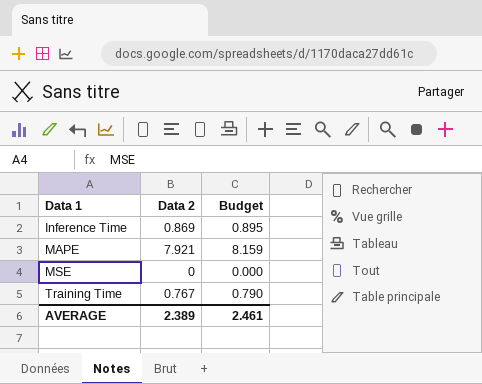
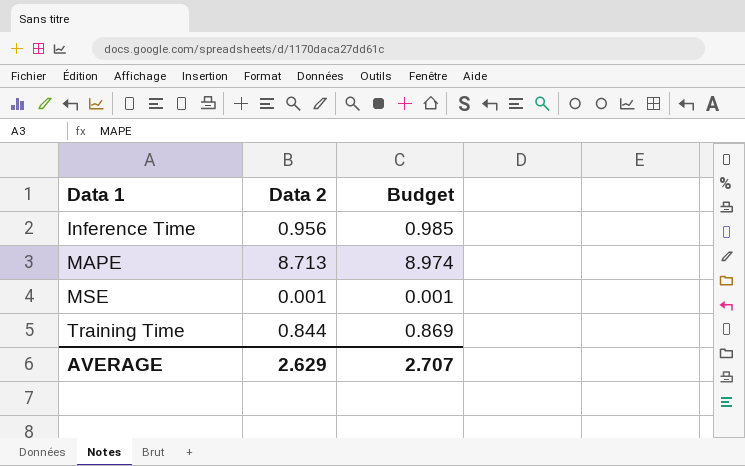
Inference Time | Data 2: 0.869 -> 0.956
Inference Time | Budget: 0.895 -> 0.985
MAPE | Data 2: 7.921 -> 8.713
MAPE | Budget: 8.159 -> 8.974
MSE | Data 2: 0 -> 0.001
MSE | Budget: 0.000 -> 0.001
Training Time | Data 2: 0.767 -> 0.844
Training Time | Budget: 0.790 -> 0.869
AVERAGE | Data 2: 2.389 -> 2.629
AVERAGE | Budget: 2.461 -> 2.707

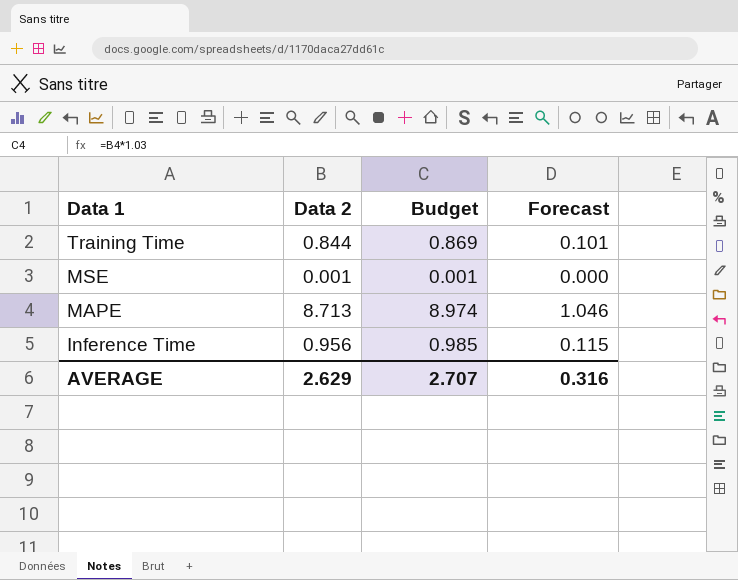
row order: Data 1 ascending -> Data 1 descending
column Forecast | formula: none -> [Data 2] * 0.12

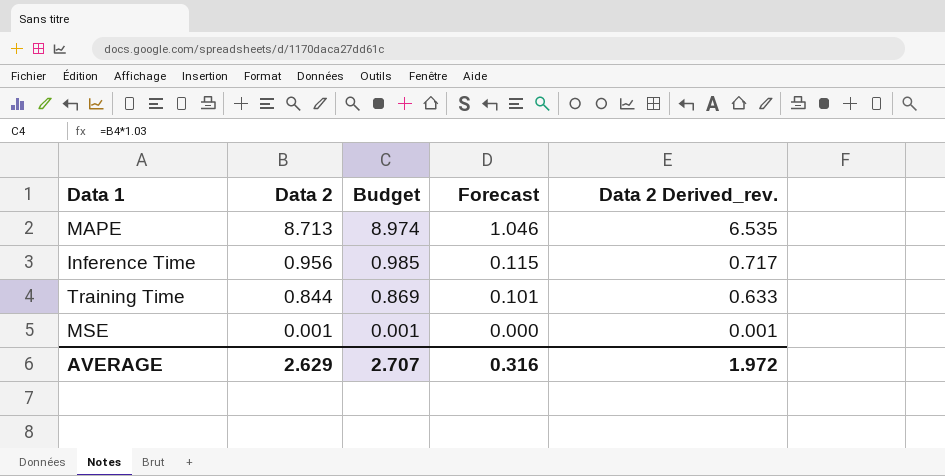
row order: Data 1 descending -> Data 2 descending
column Data 2 Derived_rev. | formula: none -> [Data 2] * 0.75

